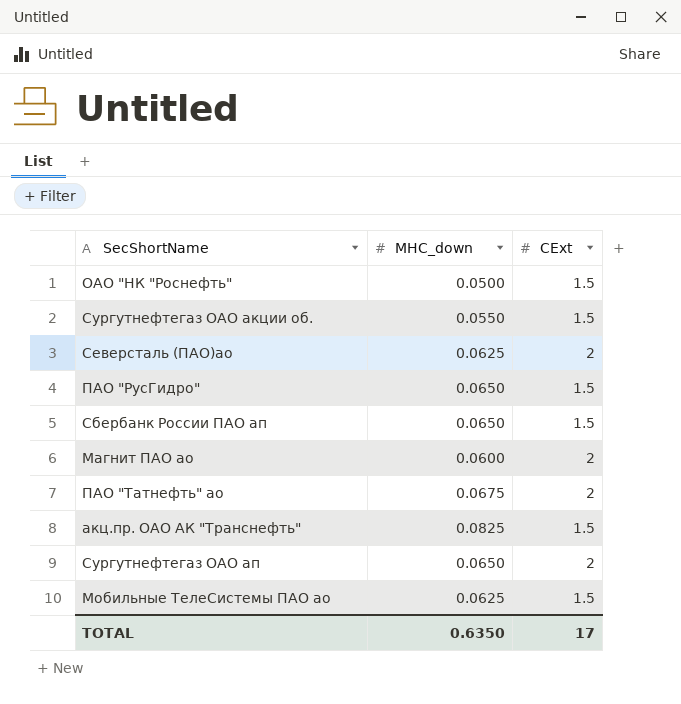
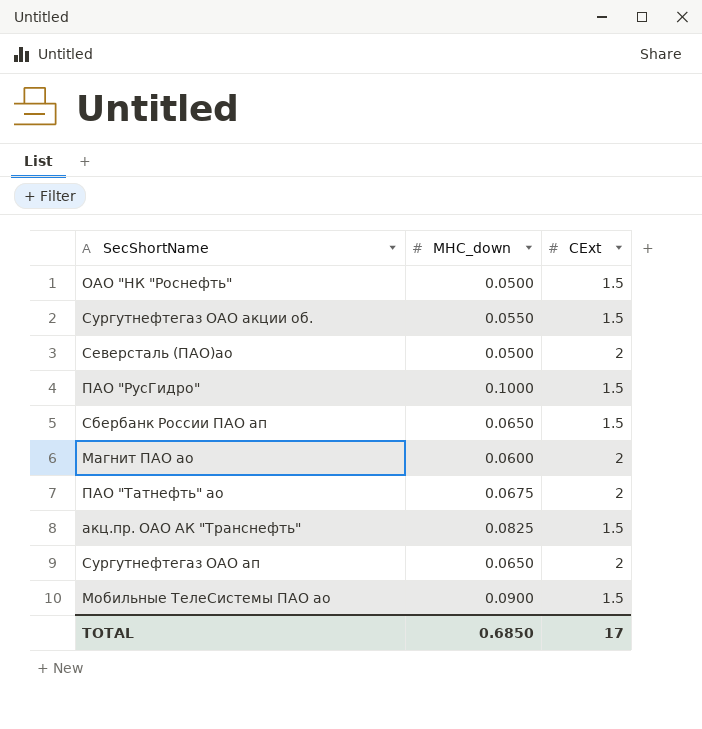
Северсталь (ПАО)ао | MHC_down: 0.0625 -> 0.0500
ПАО "РусГидро" | MHC_down: 0.0650 -> 0.1000
Мобильные ТелеСистемы ПАО ао | MHC_down: 0.0625 -> 0.0900
TOTAL | MHC_down: 0.6350 -> 0.6850

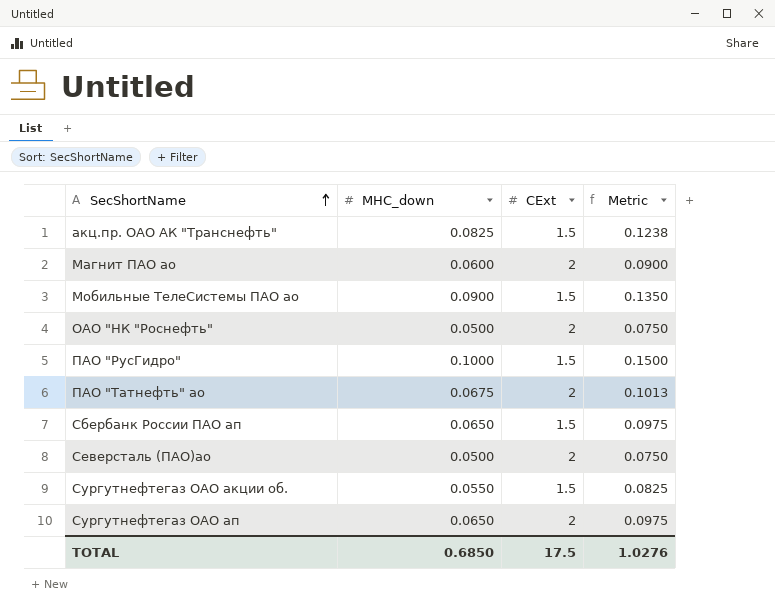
row order: none -> SecShortName ascending
column Metric | formula: none -> [MHC_down] * 1.5
ОАО "НК "Роснефть" | CExt: 1.5 -> 2
TOTAL | CExt: 17 -> 17.5

